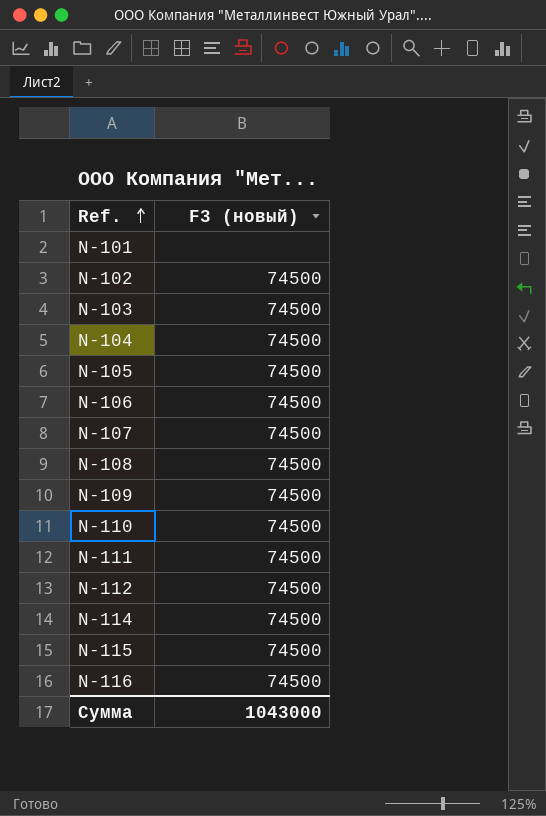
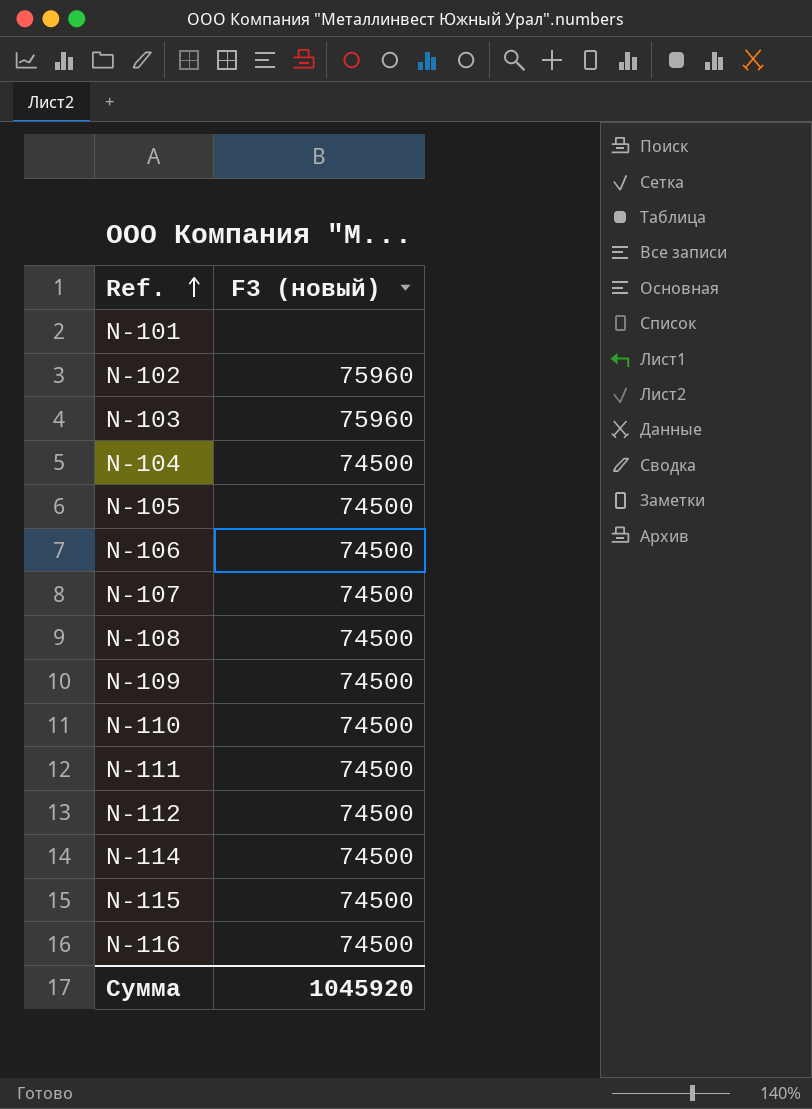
N-102 | F3 (новый): 74500 -> 75960
N-103 | F3 (новый): 74500 -> 75960
Сумма | F3 (новый): 1043000 -> 1045920

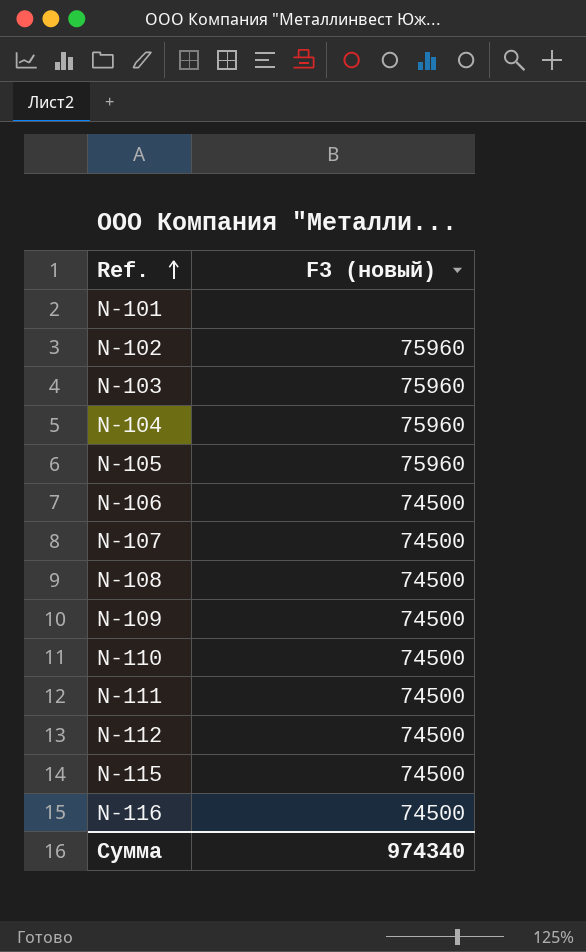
row N-114: 74500 -> none
N-104 | F3 (новый): 74500 -> 75960
N-105 | F3 (новый): 74500 -> 75960
Сумма | F3 (новый): 1045920 -> 974340

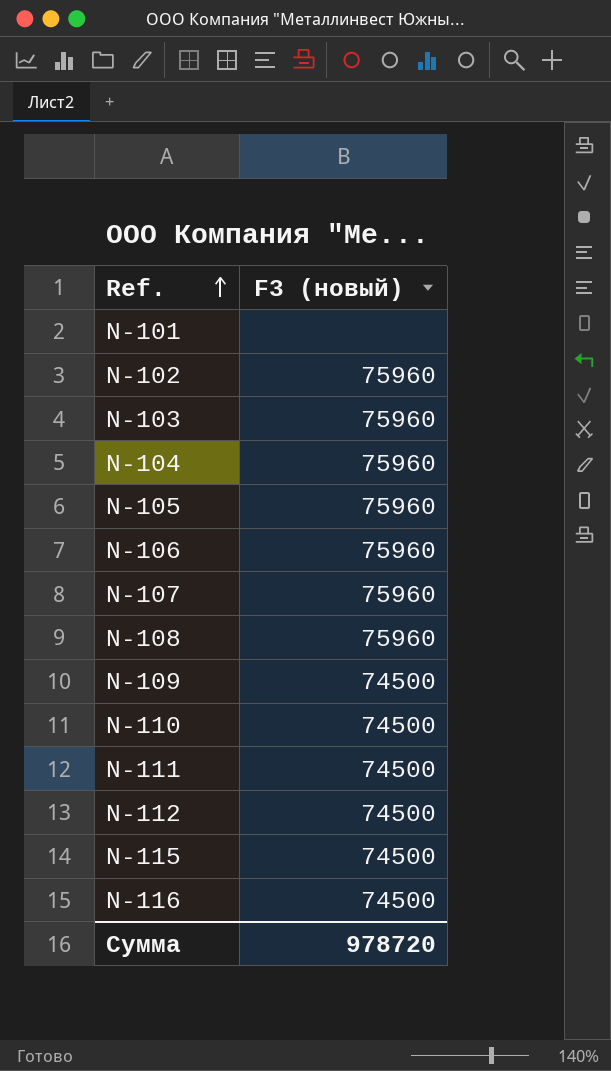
N-106 | F3 (новый): 74500 -> 75960
N-107 | F3 (новый): 74500 -> 75960
N-108 | F3 (новый): 74500 -> 75960
Сумма | F3 (новый): 974340 -> 978720

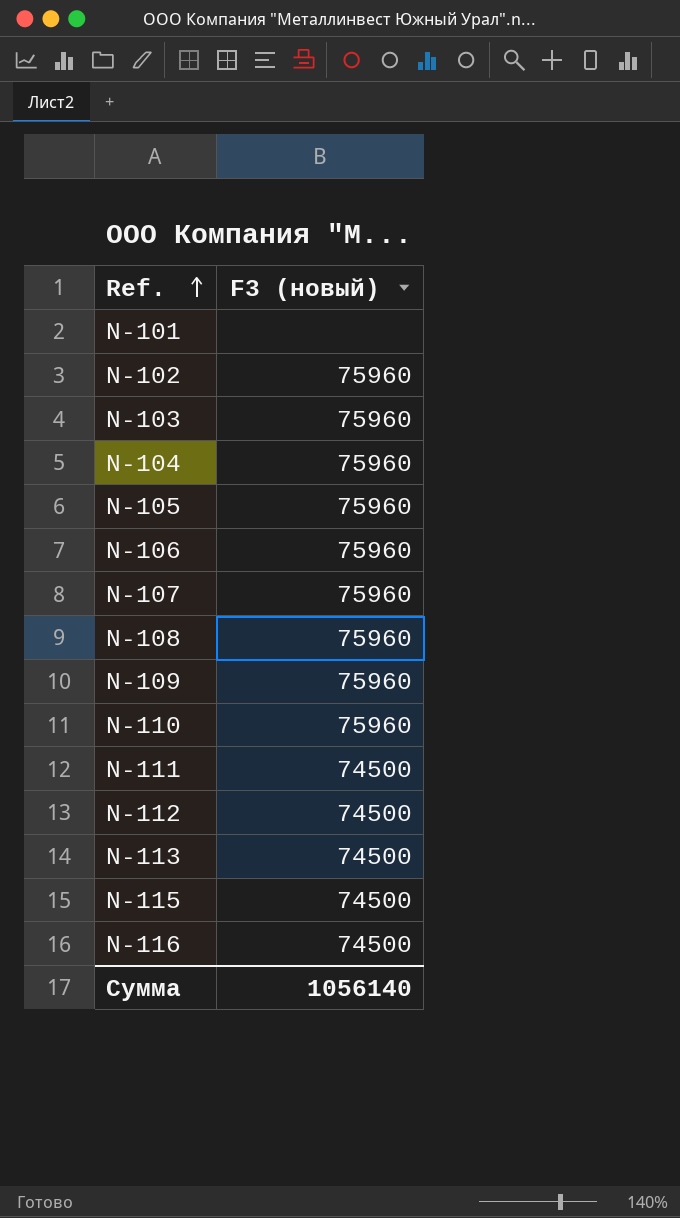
N-109 | F3 (новый): 74500 -> 75960
N-110 | F3 (новый): 74500 -> 75960
row N-113: none -> 74500
Сумма | F3 (новый): 978720 -> 1056140

